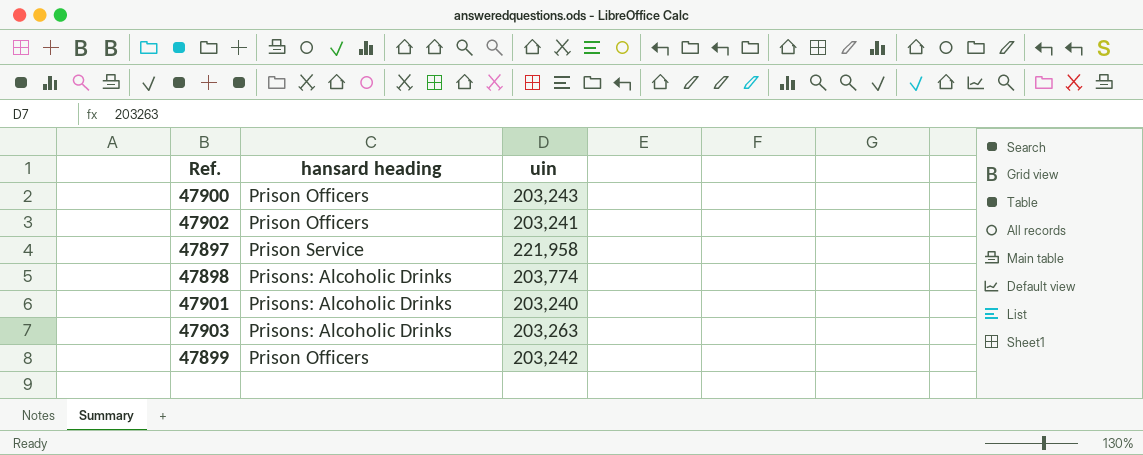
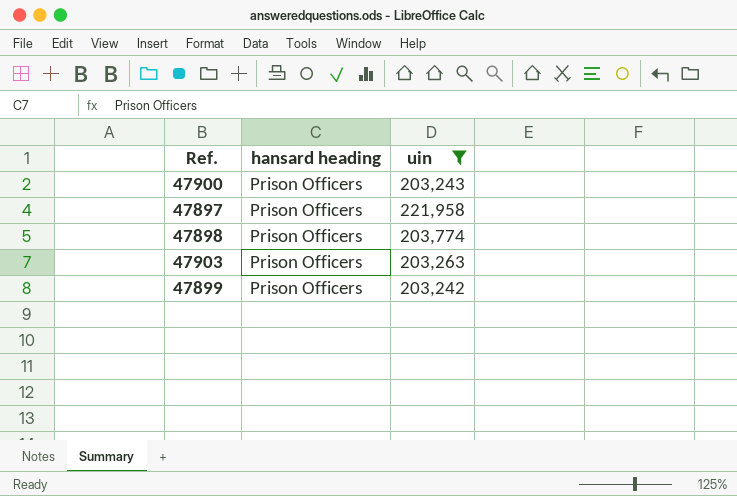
filter: none -> uin >= 203,242
47897 | hansard heading: Prison Service -> Prison Officers
47898 | hansard heading: Prisons: Alcoholic Drinks -> Prison Officers
47903 | hansard heading: Prisons: Alcoholic Drinks -> Prison Officers

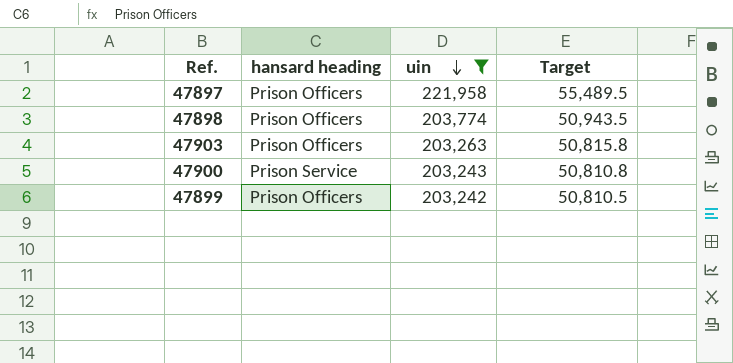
row order: none -> uin descending
column Target | formula: none -> [uin] * 0.25
47900 | hansard heading: Prison Officers -> Prison Service

